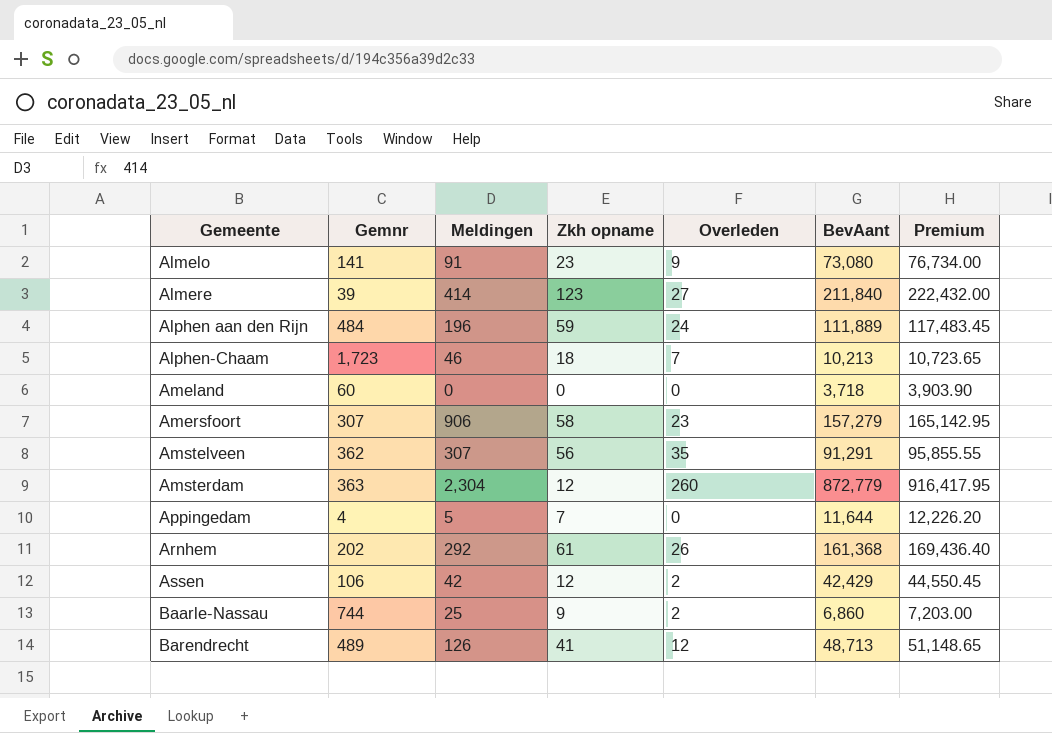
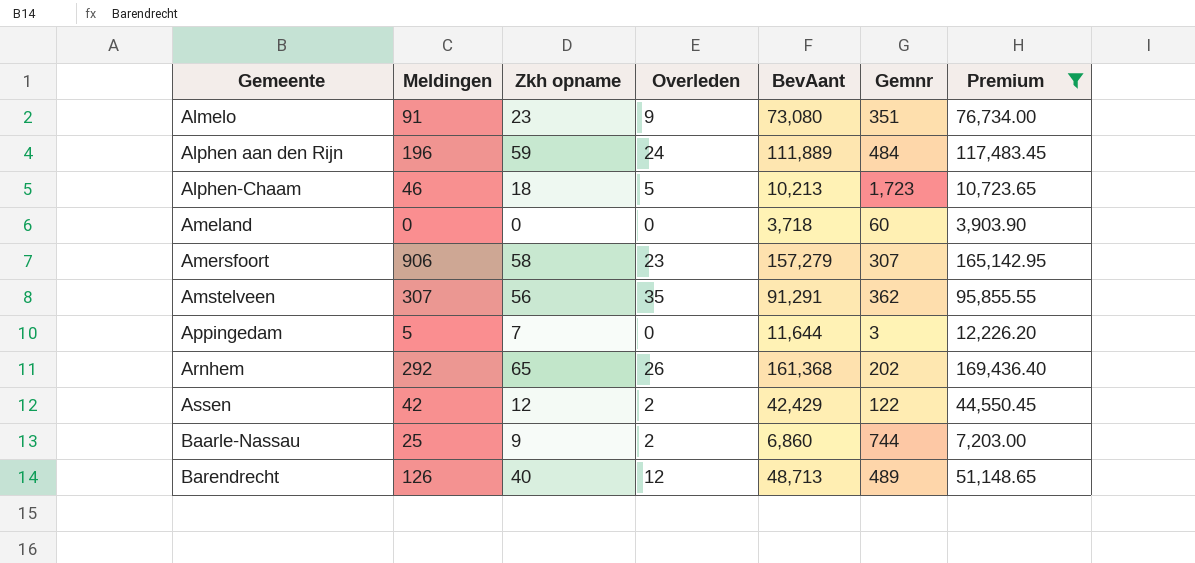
filter: none -> Premium <= 169,436.40
column Gemnr | position: 2 -> 6
Almelo | Gemnr: 141 -> 351
Alphen-Chaam | Overleden: 7 -> 5
Appingedam | Gemnr: 4 -> 3
Arnhem | Zkh opname: 61 -> 65
Assen | Gemnr: 106 -> 122
Barendrecht | Zkh opname: 41 -> 40

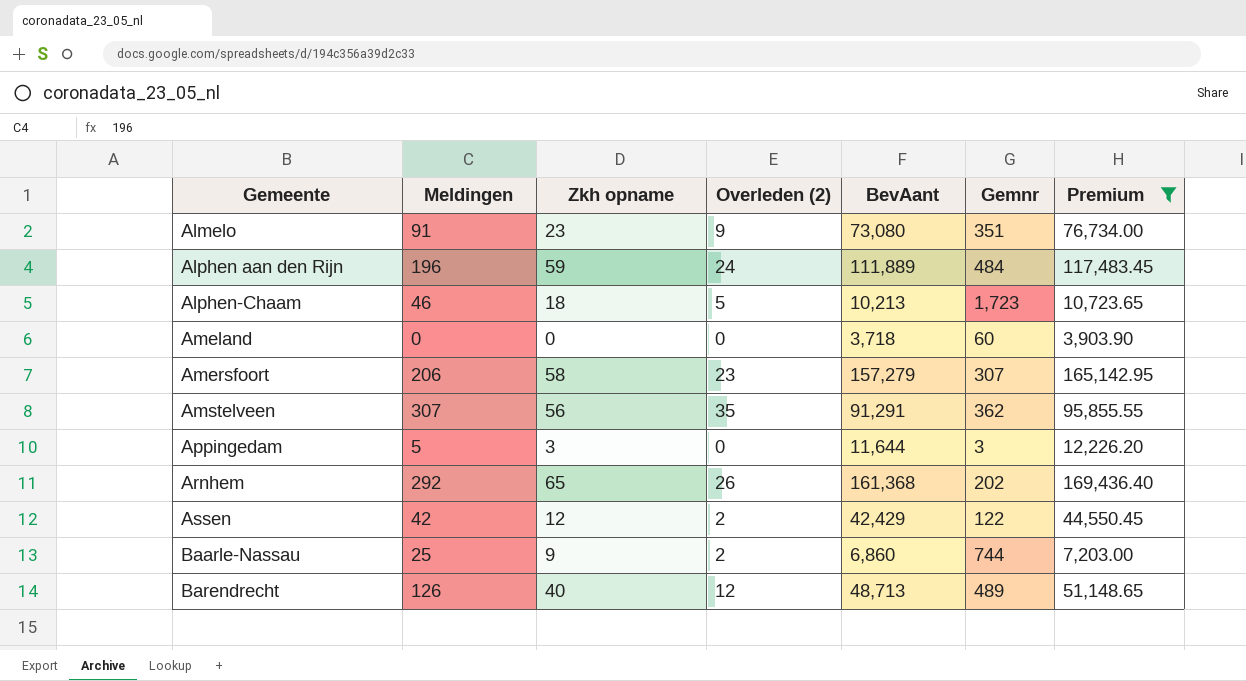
column name: Overleden -> Overleden (2)
Amersfoort | Meldingen: 906 -> 206
Appingedam | Zkh opname: 7 -> 3

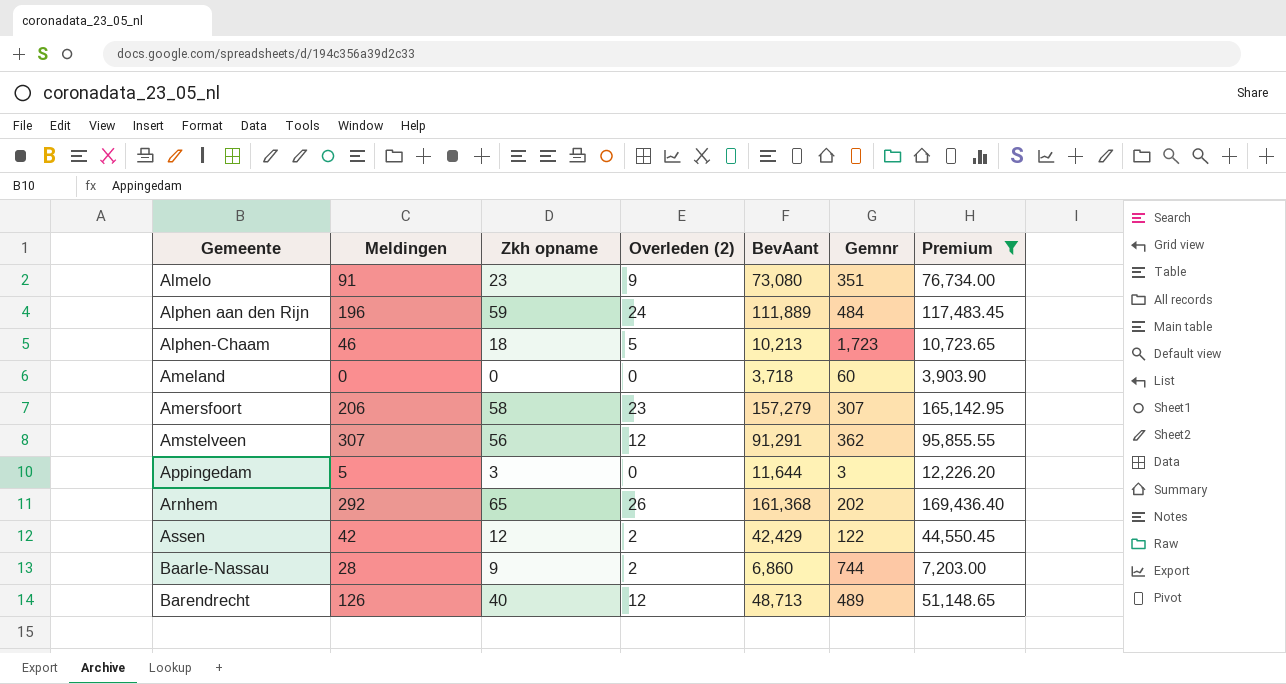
Amstelveen | Overleden (2): 35 -> 12
Baarle-Nassau | Meldingen: 25 -> 28

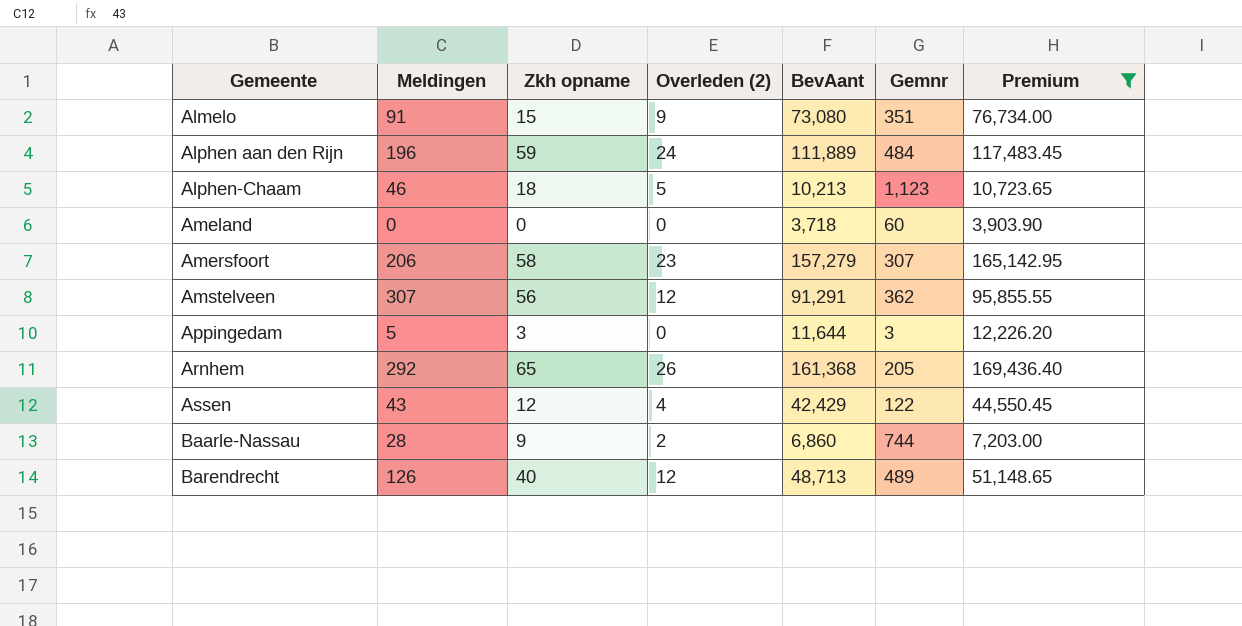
Almelo | Zkh opname: 23 -> 15
Alphen-Chaam | Gemnr: 1,723 -> 1,123
Arnhem | Gemnr: 202 -> 205
Assen | Meldingen: 42 -> 43
Assen | Overleden (2): 2 -> 4

